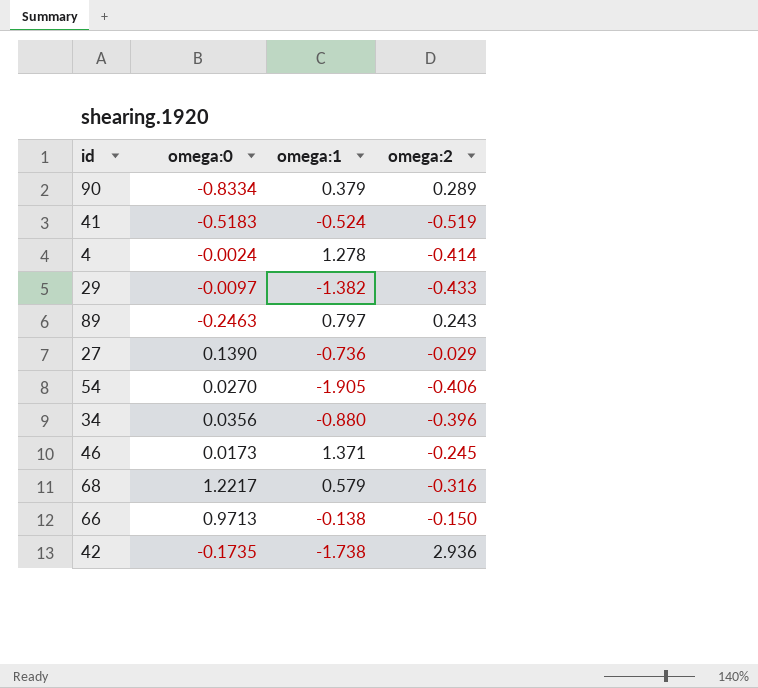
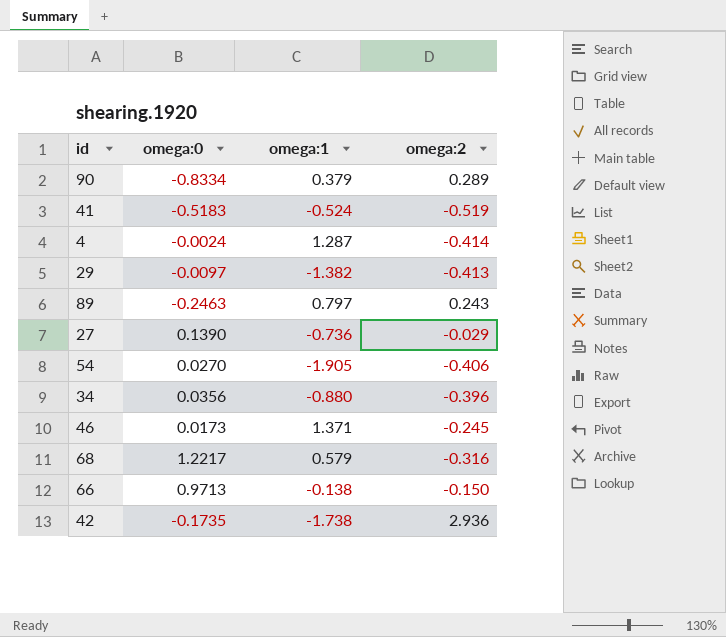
4 | omega:1: 1.278 -> 1.287
29 | omega:2: -0.433 -> -0.413

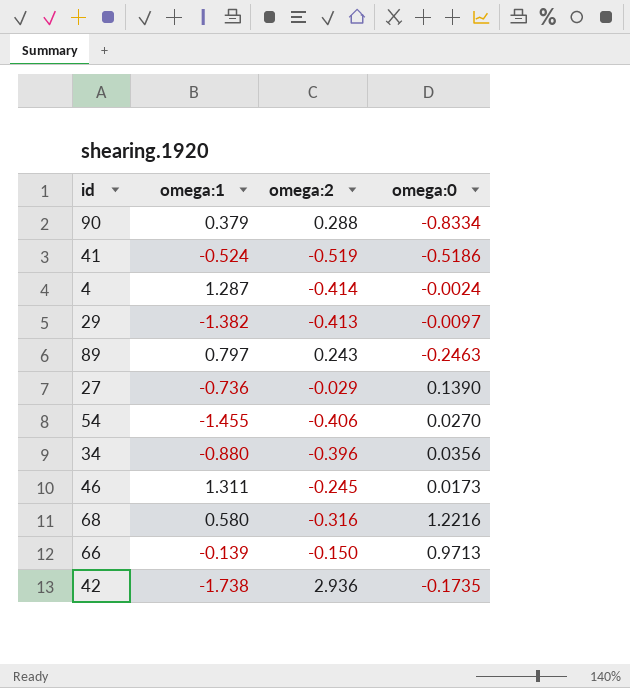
column omega:0 | position: 2 -> 4
90 | omega:2: 0.289 -> 0.288
41 | omega:0: -0.5183 -> -0.5186
54 | omega:1: -1.905 -> -1.455
46 | omega:1: 1.371 -> 1.311
68 | omega:1: 0.579 -> 0.580
68 | omega:0: 1.2217 -> 1.2216
66 | omega:1: -0.138 -> -0.139

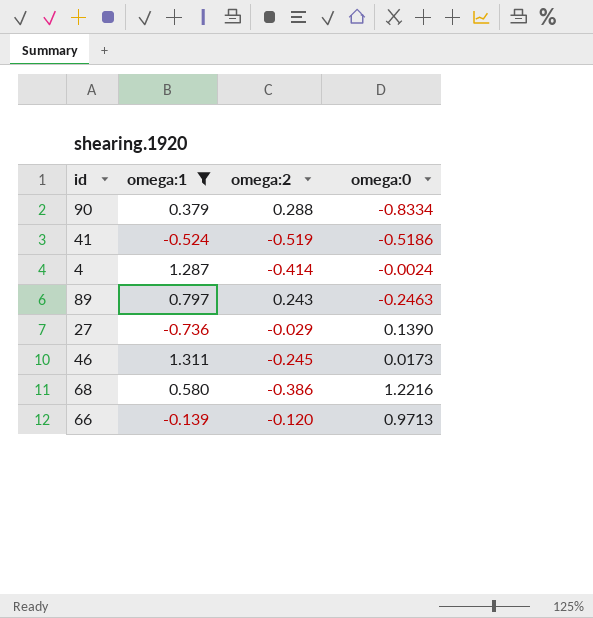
filter: none -> omega:1 >= -0.736
68 | omega:2: -0.316 -> -0.386
66 | omega:2: -0.150 -> -0.120

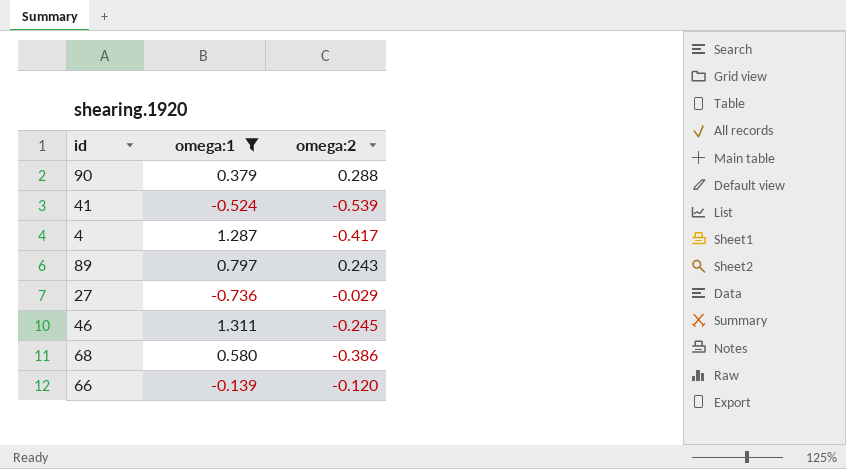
column omega:0 | position: 4 -> none
41 | omega:2: -0.519 -> -0.539
4 | omega:2: -0.414 -> -0.417

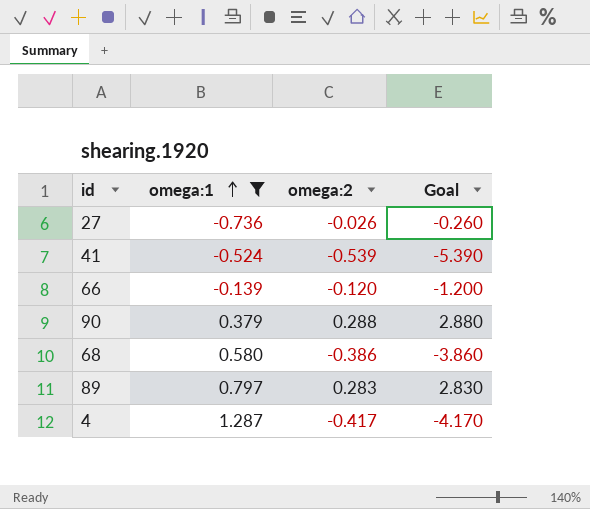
row order: none -> omega:1 ascending
column Goal | formula: none -> [omega:2] * 10
row 46: 1.311 | -0.245 -> none
27 | omega:2: -0.029 -> -0.026
89 | omega:2: 0.243 -> 0.283

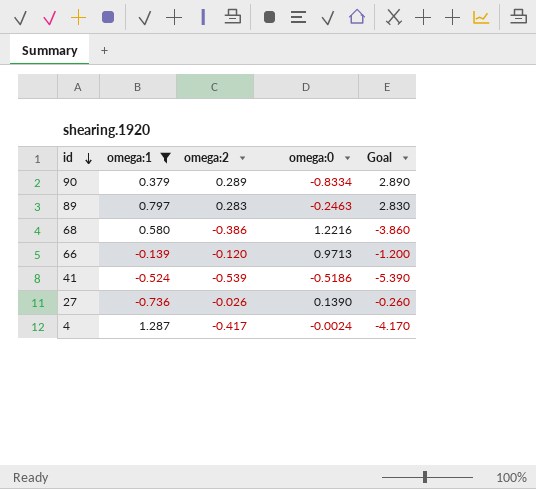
row order: omega:1 ascending -> id descending
column omega:0 | position: none -> 4
90 | omega:2: 0.288 -> 0.289
90 | Goal: 2.880 -> 2.890

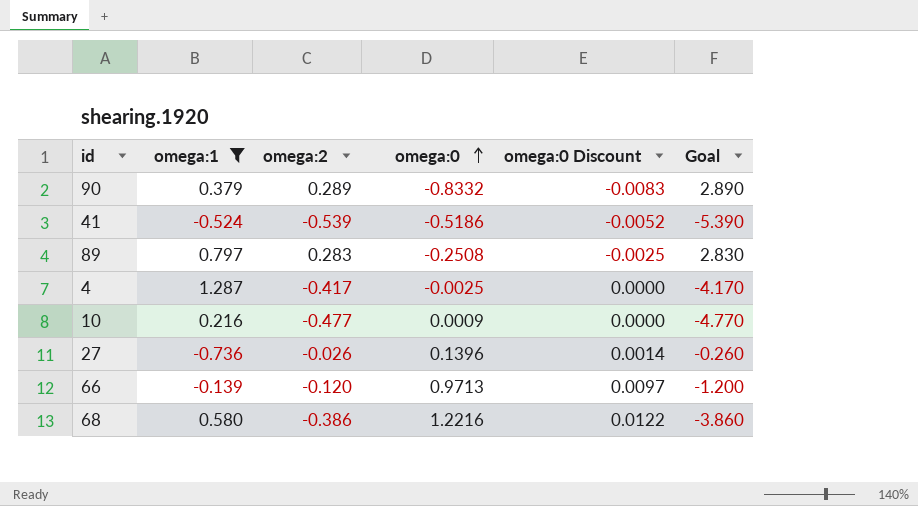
row order: id descending -> omega:0 ascending
column omega:0 Discount | formula: none -> [omega:0] * 0.01
90 | omega:0: -0.8334 -> -0.8332
89 | omega:0: -0.2463 -> -0.2508
4 | omega:0: -0.0024 -> -0.0025
row 10: none -> 0.216 | -0.477 | 0.0009 | 0.0000 | -4.770
27 | omega:0: 0.1390 -> 0.1396

